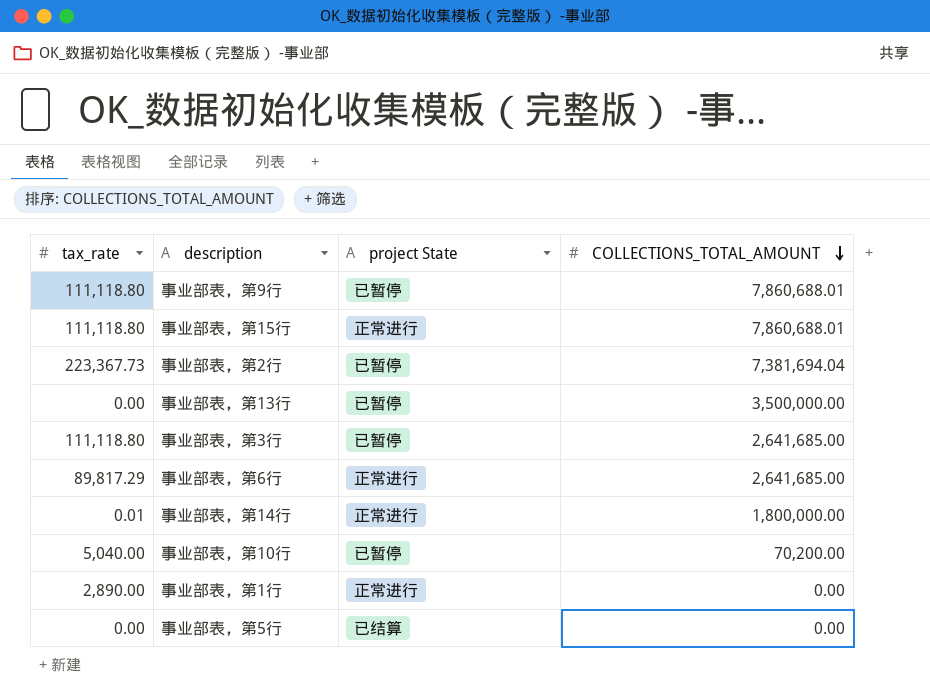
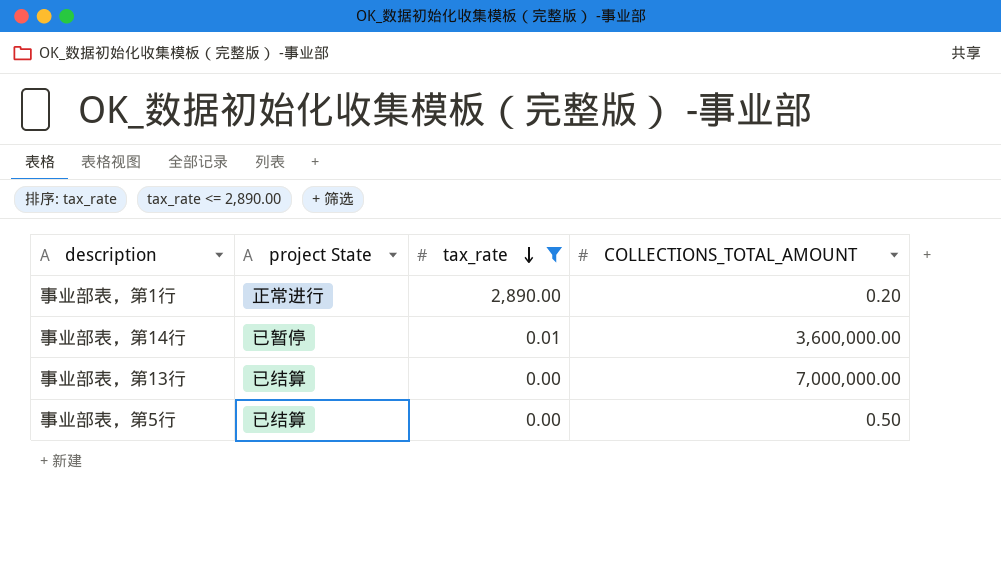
filter: none -> tax_rate <= 2,890.00
row order: COLLECTIONS_TOTAL_AMOUNT descending -> tax_rate descending
column tax_rate | position: 1 -> 3
事业部表，第1行 | COLLECTIONS_TOTAL_AMOUNT: 0.00 -> 0.20
事业部表，第14行 | project State: 正常进行 -> 已暂停
事业部表，第14行 | COLLECTIONS_TOTAL_AMOUNT: 1,800,000.00 -> 3,600,000.00
事业部表，第13行 | project State: 已暂停 -> 已结算
事业部表，第13行 | COLLECTIONS_TOTAL_AMOUNT: 3,500,000.00 -> 7,000,000.00
事业部表，第5行 | COLLECTIONS_TOTAL_AMOUNT: 0.00 -> 0.50

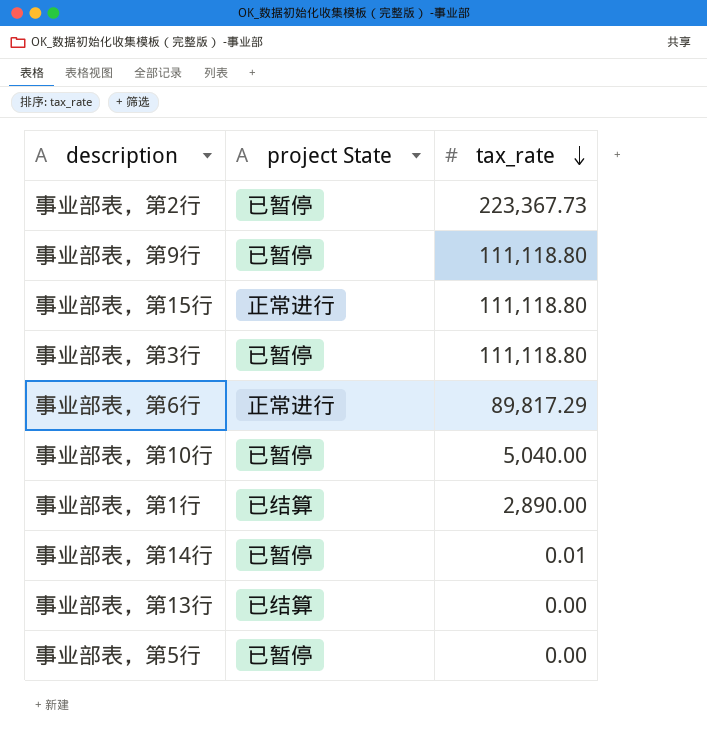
filter: tax_rate <= 2,890.00 -> none
column COLLECTIONS_TOTAL_AMOUNT | position: 4 -> none
事业部表，第1行 | project State: 正常进行 -> 已结算
事业部表，第5行 | project State: 已结算 -> 已暂停

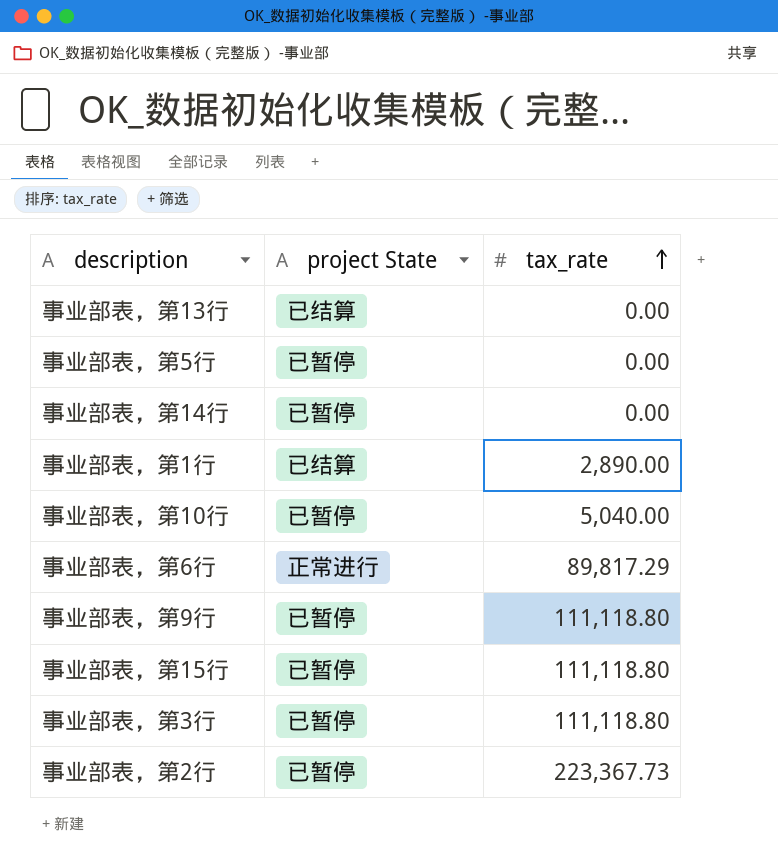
row order: tax_rate descending -> tax_rate ascending
事业部表，第14行 | tax_rate: 0.01 -> 0.00
事业部表，第15行 | project State: 正常进行 -> 已暂停

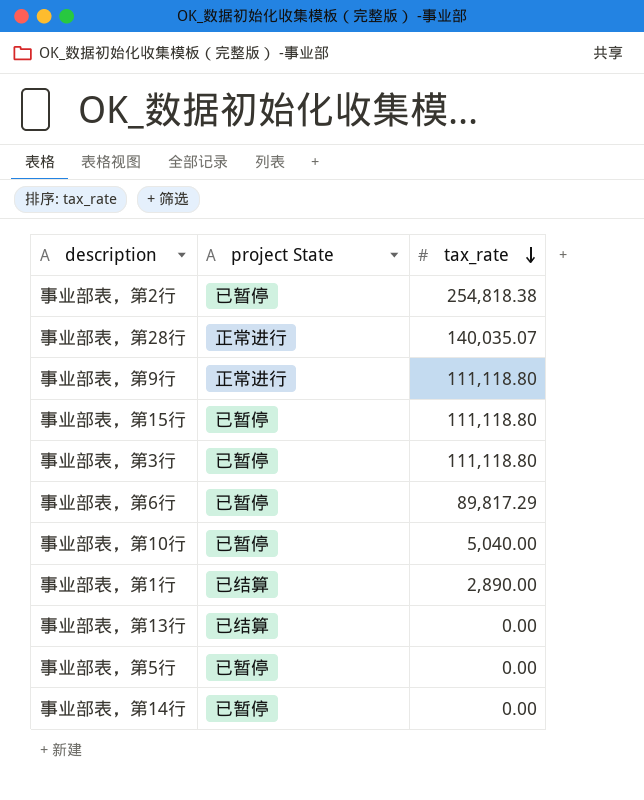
row order: tax_rate ascending -> tax_rate descending
事业部表，第2行 | tax_rate: 223,367.73 -> 254,818.38
row 事业部表，第28行: none -> 正常进行 | 140,035.07
事业部表，第9行 | project State: 已暂停 -> 正常进行
事业部表，第6行 | project State: 正常进行 -> 已暂停

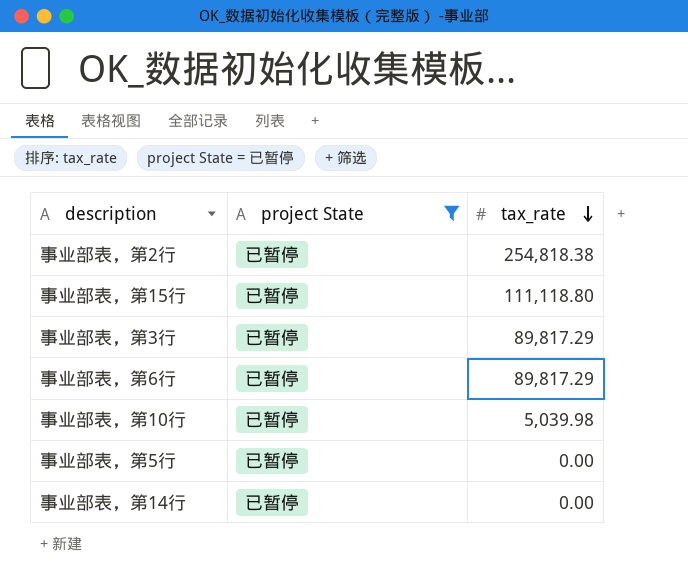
filter: none -> project State = 已暂停
事业部表，第3行 | tax_rate: 111,118.80 -> 89,817.29
事业部表，第10行 | tax_rate: 5,040.00 -> 5,039.98

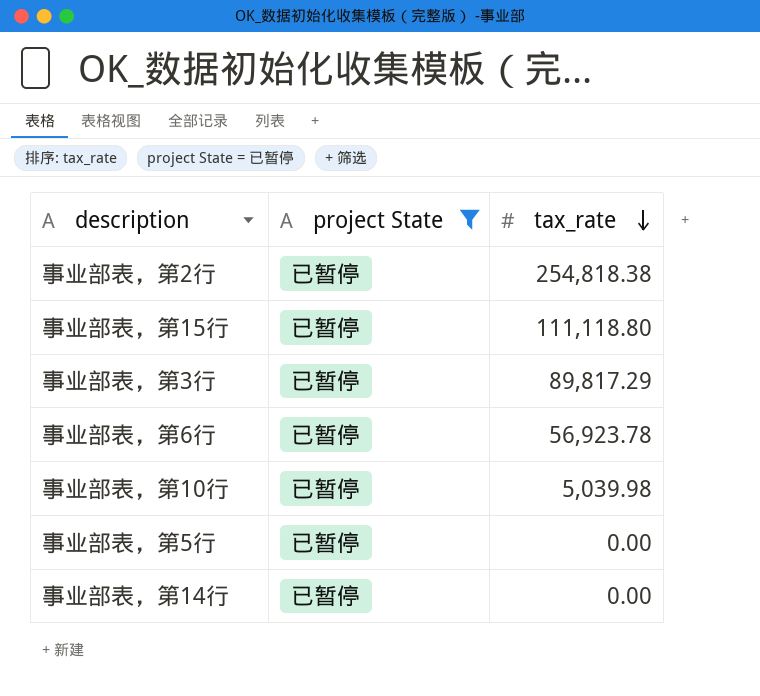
事业部表，第6行 | tax_rate: 89,817.29 -> 56,923.78

